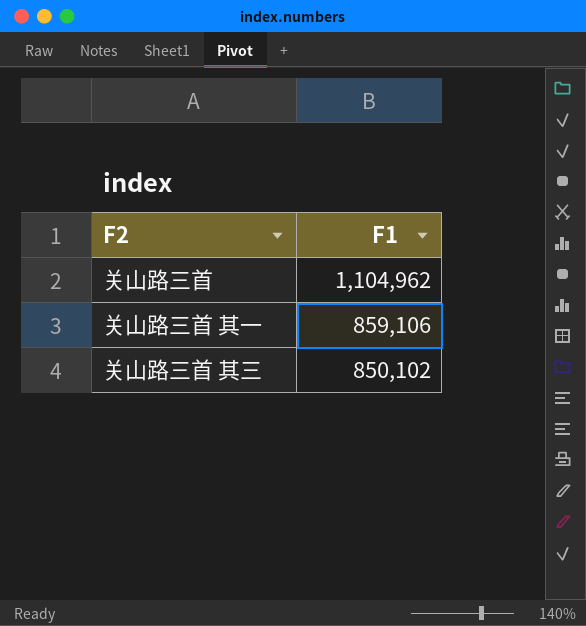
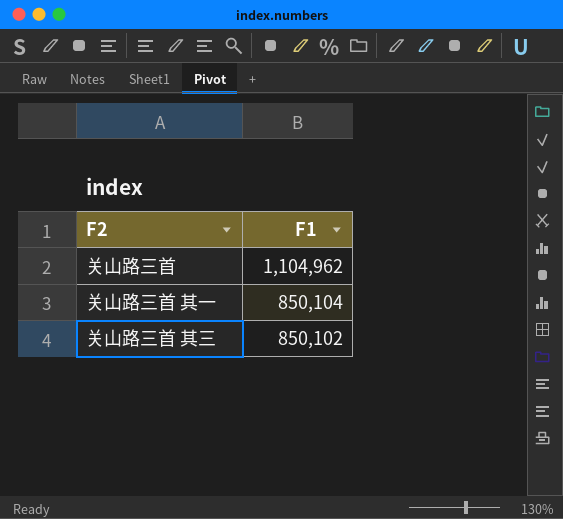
关山路三首 其一 | F1: 859,106 -> 850,104

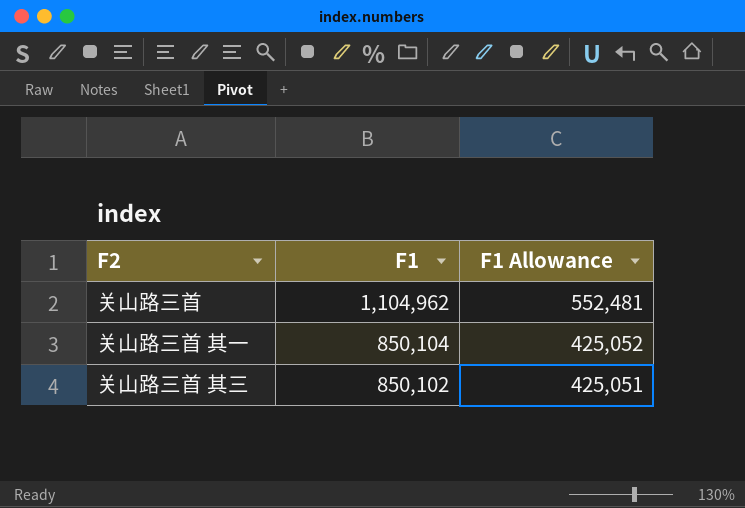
column F1 Allowance | formula: none -> [F1] * 0.5

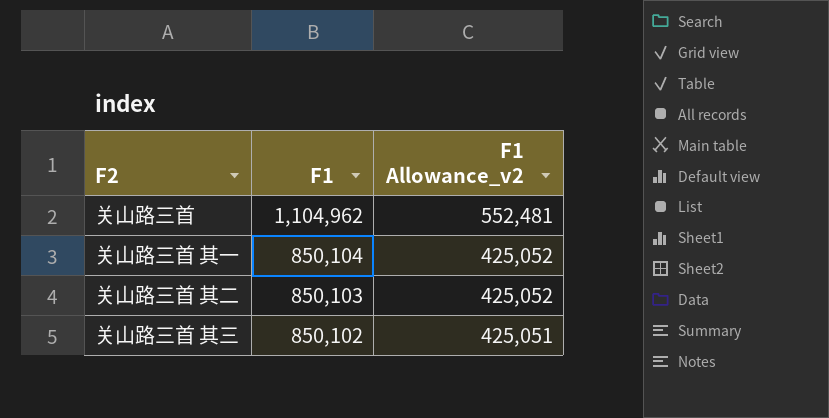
column name: F1 Allowance -> F1 Allowance_v2
row 关山路三首 其二: none -> 850,103 | 425,052

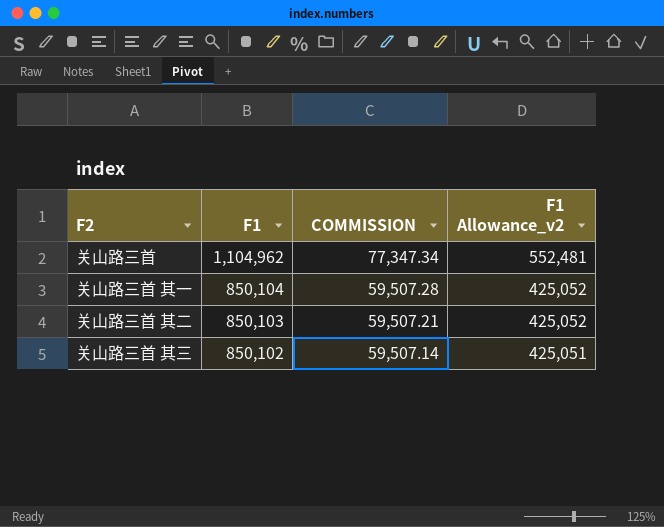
column COMMISSION | formula: none -> [F1] * 0.07

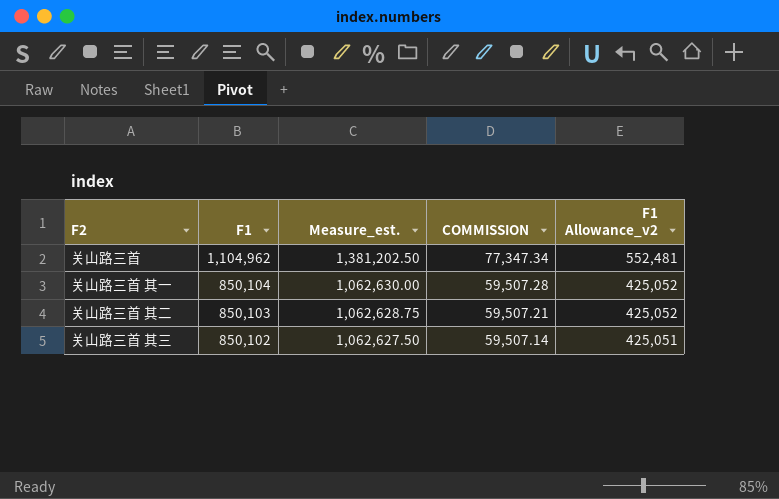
column Measure_est. | formula: none -> [F1] * 1.25

